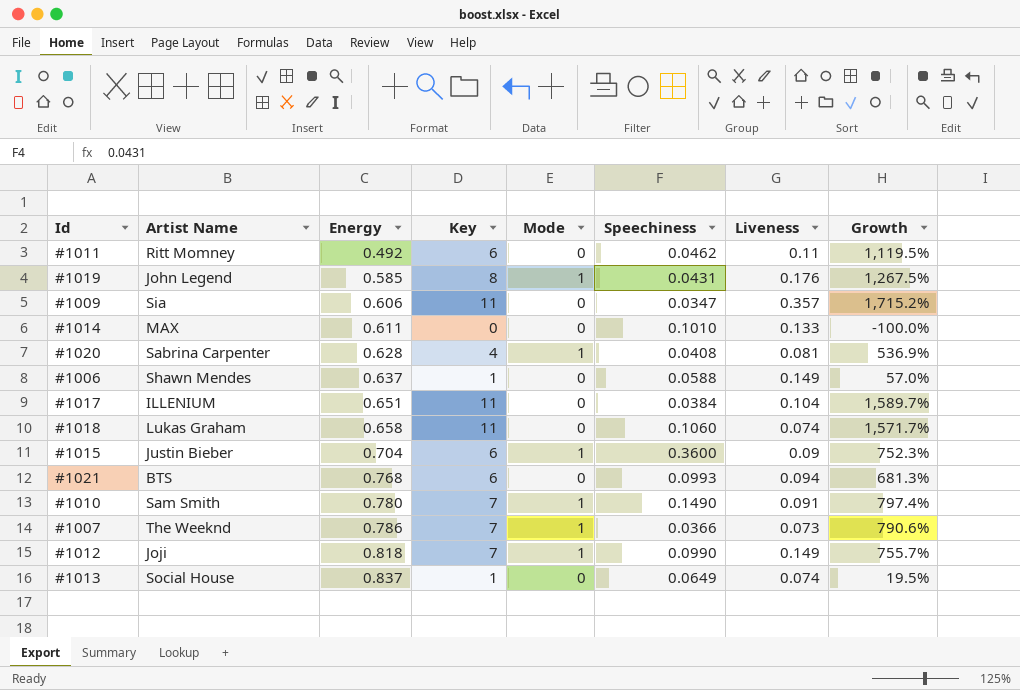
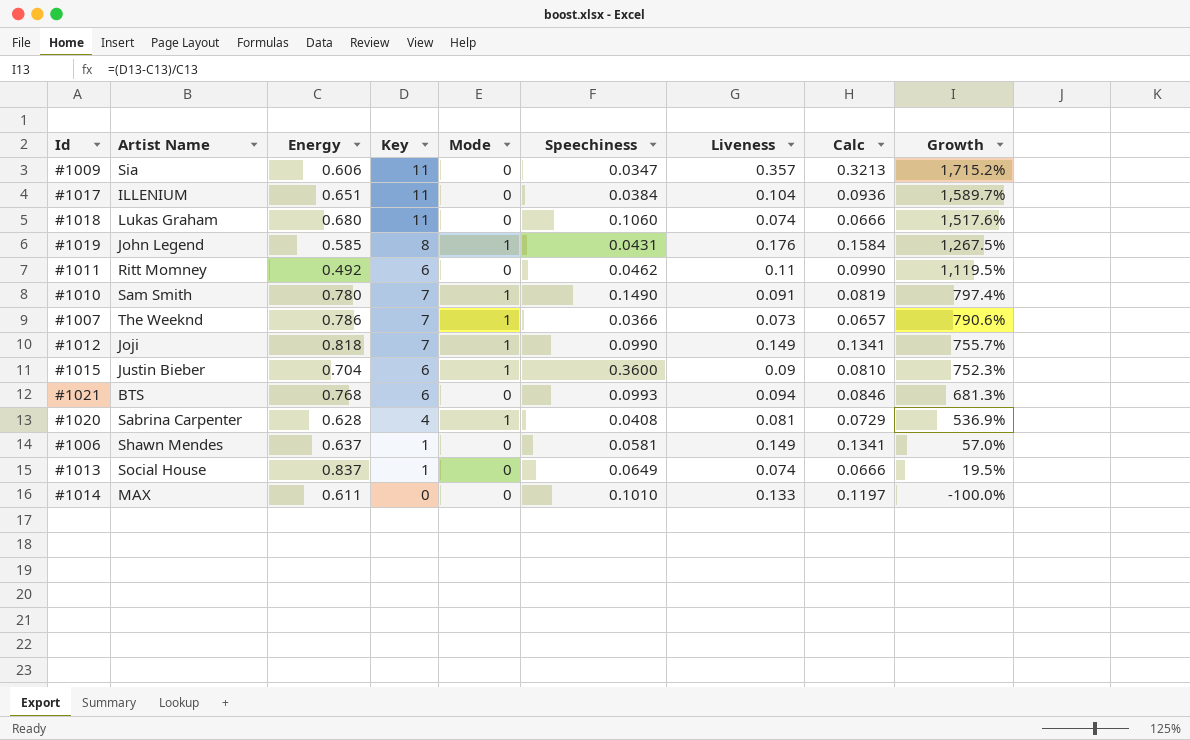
row order: Energy ascending -> Growth descending
column Calc | formula: none -> [Liveness] * 0.9
#1018 | Energy: 0.658 -> 0.680
#1018 | Growth: 1,571.7% -> 1,517.6%
#1006 | Speechiness: 0.0588 -> 0.0581

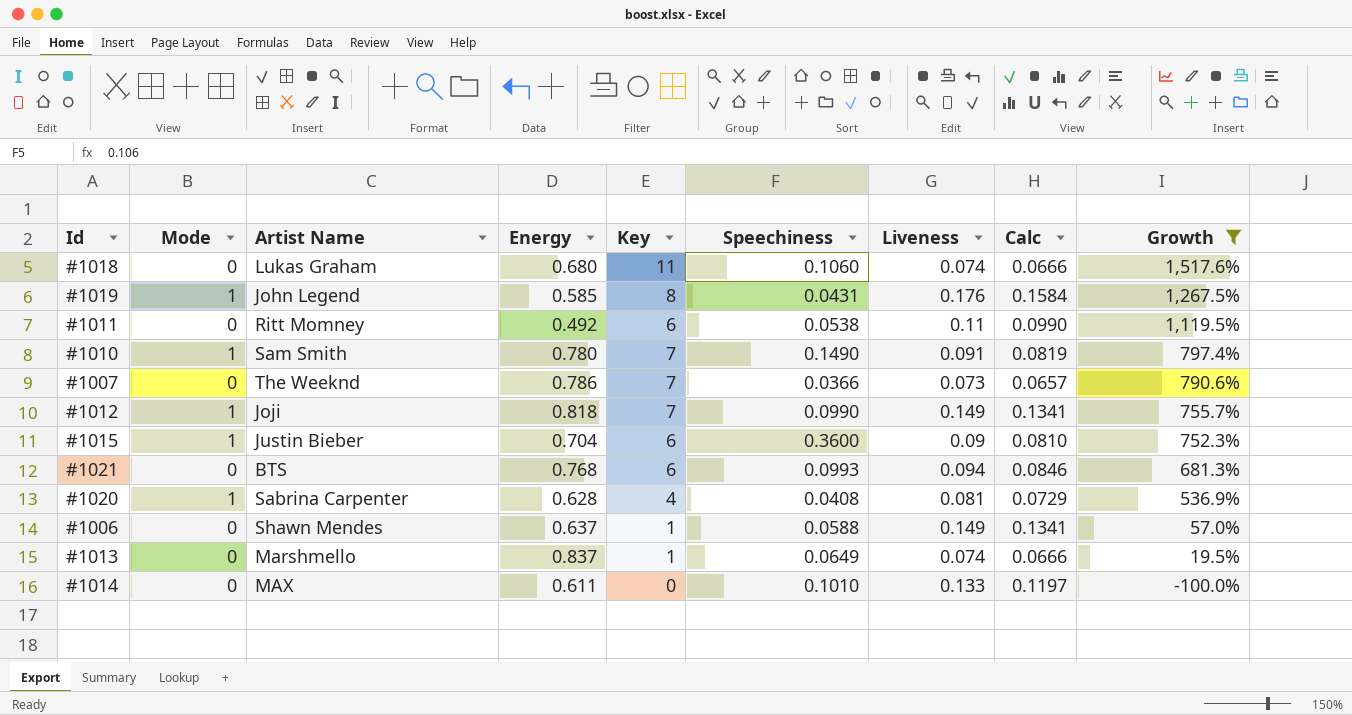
filter: none -> Growth <= 1,517.6%
column Mode | position: 5 -> 2
#1011 | Speechiness: 0.0462 -> 0.0538
#1007 | Mode: 1 -> 0
#1006 | Speechiness: 0.0581 -> 0.0588
#1013 | Artist Name: Social House -> Marshmello

